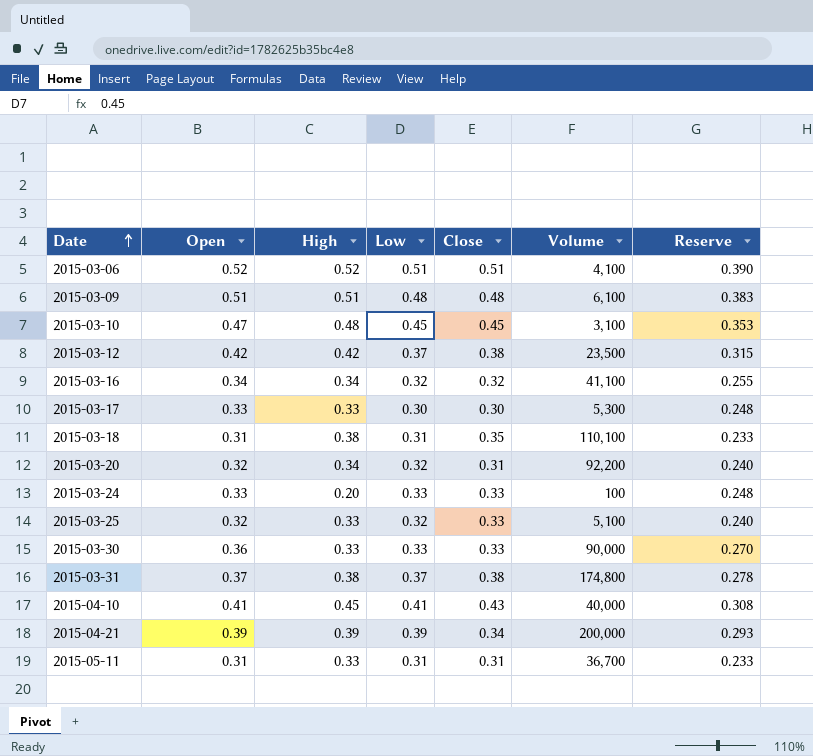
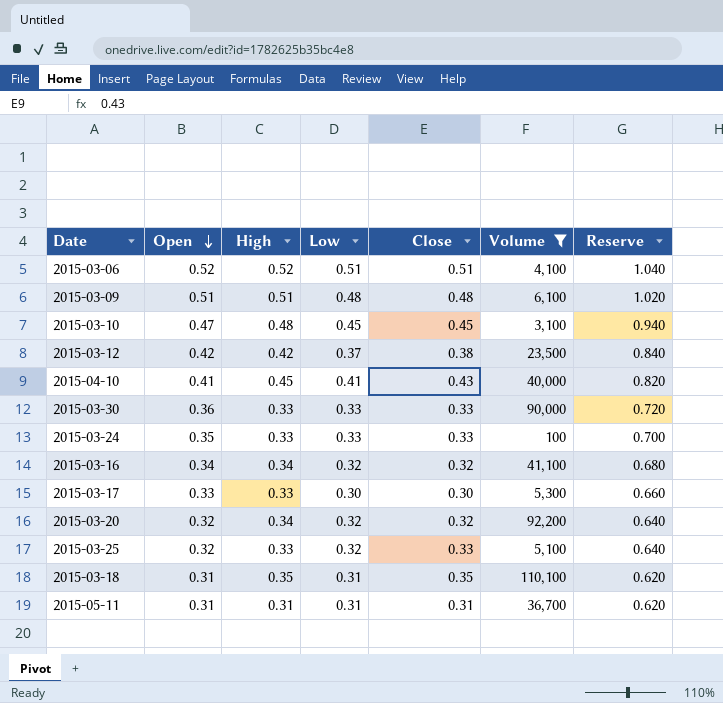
filter: none -> Volume <= 110,100
row order: Date ascending -> Open descending
column Reserve | formula: [Open] * 0.75 -> [Open] * 2
2015-03-24 | Open: 0.33 -> 0.35
2015-03-24 | High: 0.20 -> 0.33
2015-03-20 | Close: 0.31 -> 0.32
2015-03-18 | High: 0.38 -> 0.35
2015-05-11 | High: 0.33 -> 0.31

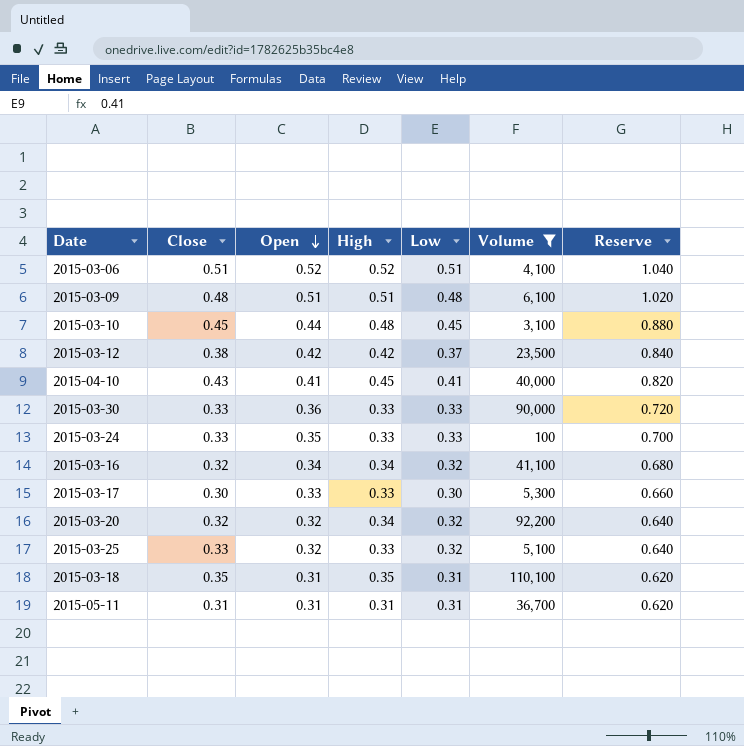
column Close | position: 5 -> 2
2015-03-10 | Open: 0.47 -> 0.44
2015-03-10 | Reserve: 0.940 -> 0.880

